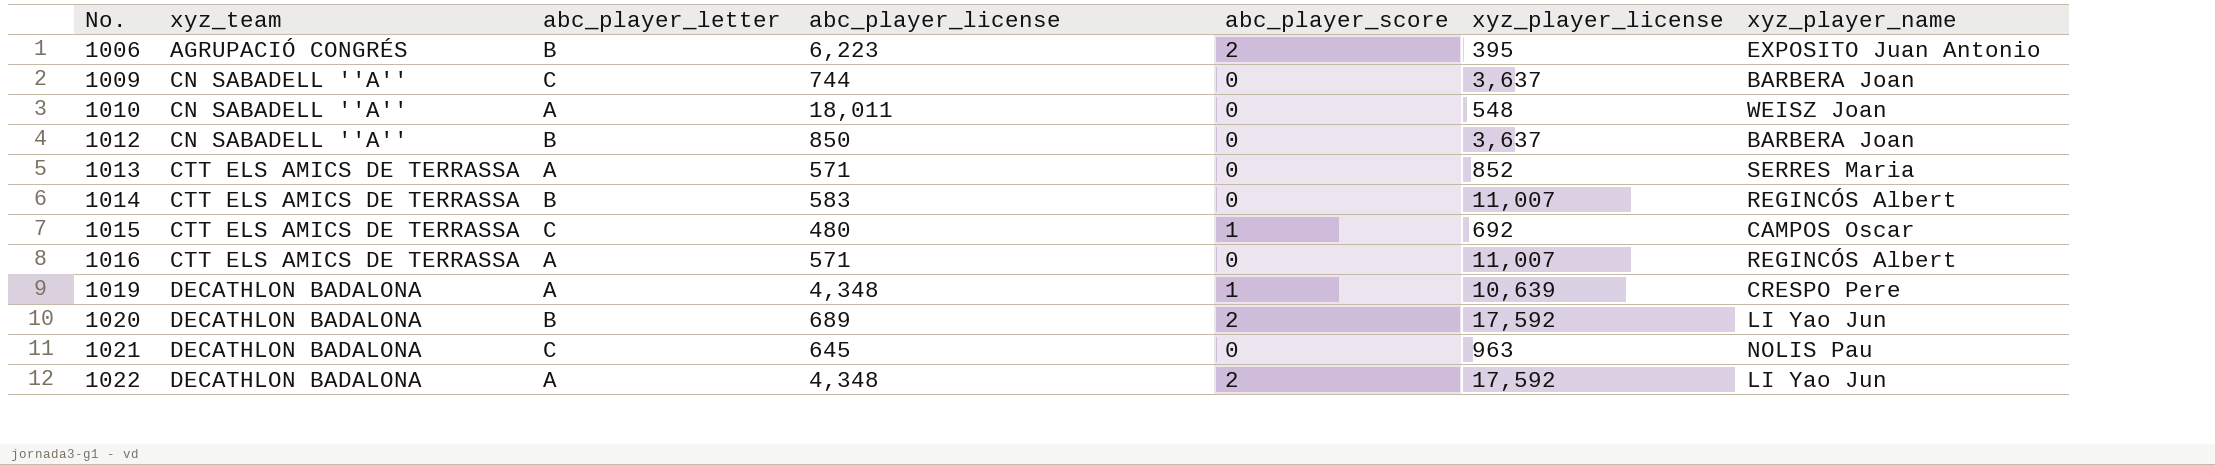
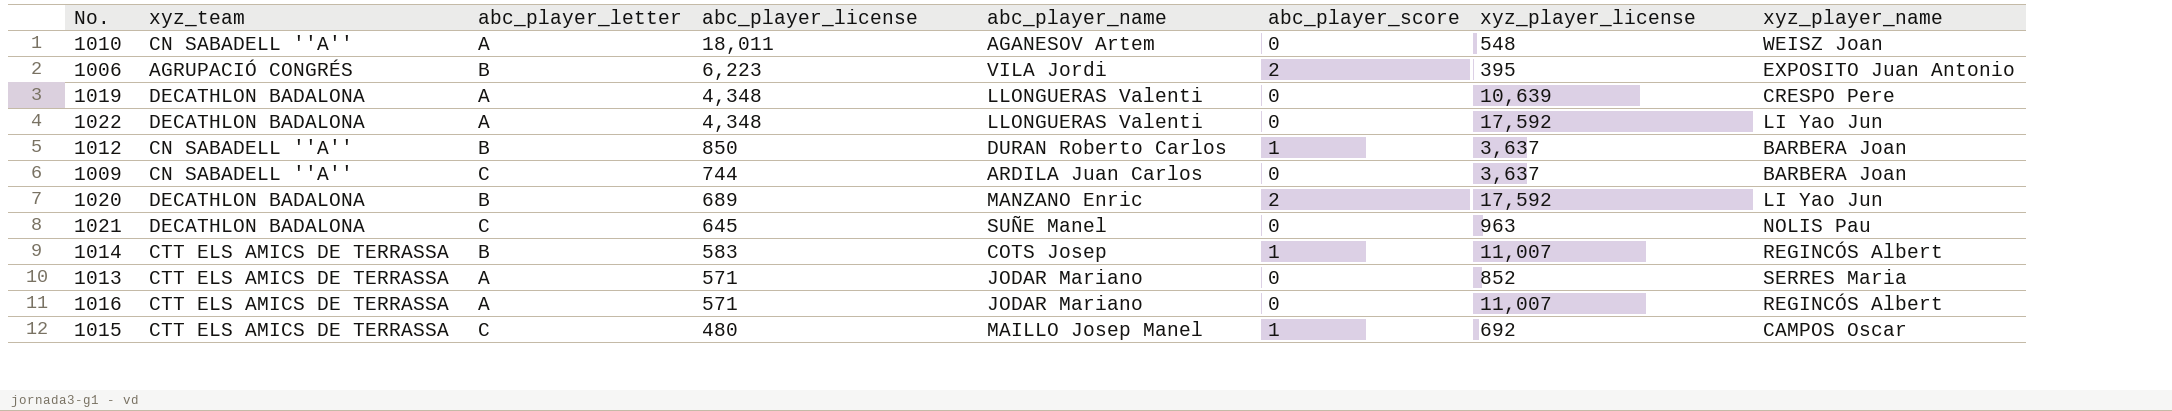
row order: No. ascending -> abc_player_license descending
column abc_player_name | position: none -> 5
1019 | abc_player_score: 1 -> 0
1022 | abc_player_score: 2 -> 0
1012 | abc_player_score: 0 -> 1
1014 | abc_player_score: 0 -> 1

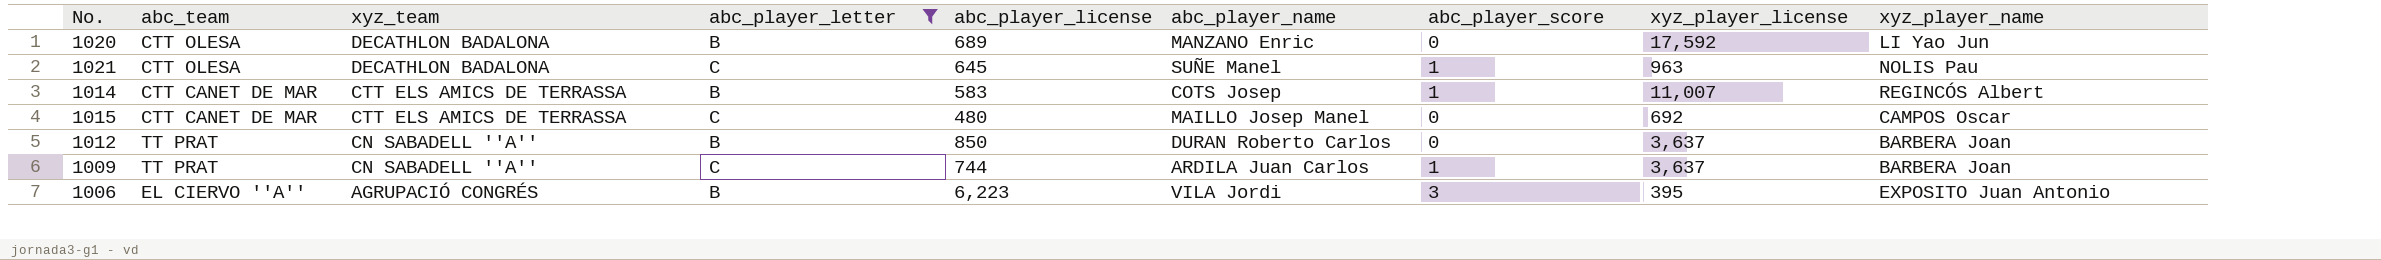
filter: none -> abc_player_letter != A
row order: abc_player_license descending -> xyz_team descending
column abc_team | position: none -> 2
1020 | abc_player_score: 2 -> 0
1021 | abc_player_score: 0 -> 1
1015 | abc_player_score: 1 -> 0
1012 | abc_player_score: 1 -> 0
1009 | abc_player_score: 0 -> 1
1006 | abc_player_score: 2 -> 3

